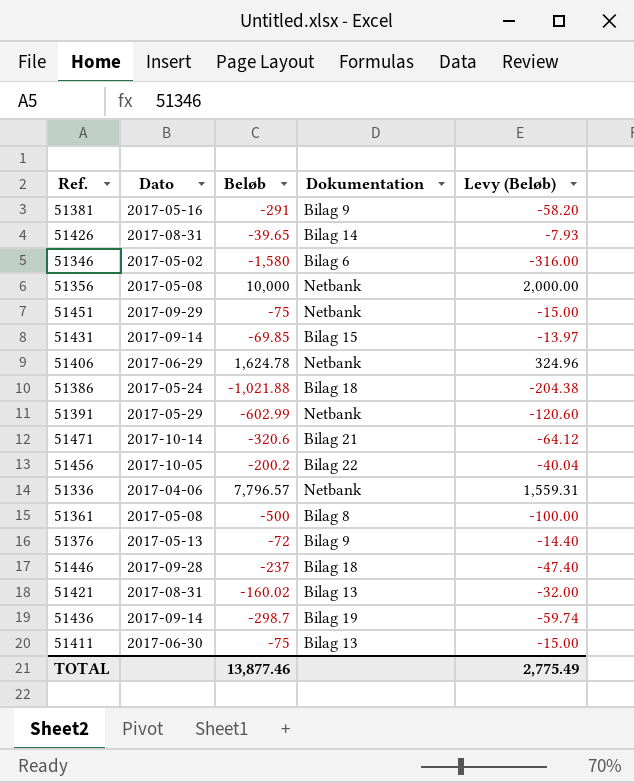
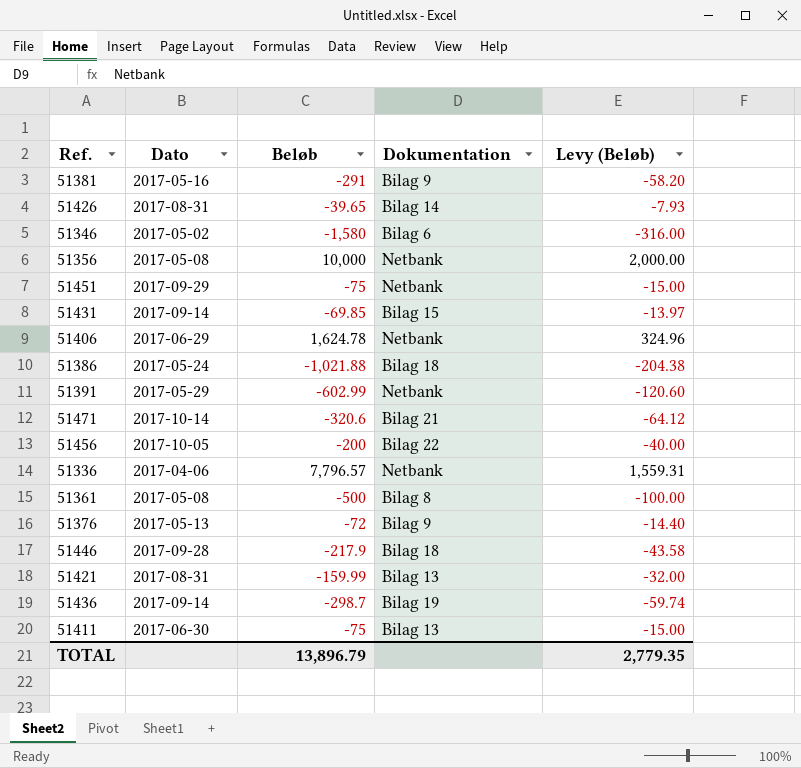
51456 | Beløb: -200.2 -> -200
51456 | Levy (Beløb): -40.04 -> -40.00
51446 | Beløb: -237 -> -217.9
51446 | Levy (Beløb): -47.40 -> -43.58
51421 | Beløb: -160.02 -> -159.99
TOTAL | Beløb: 13,877.46 -> 13,896.79
TOTAL | Levy (Beløb): 2,775.49 -> 2,779.35

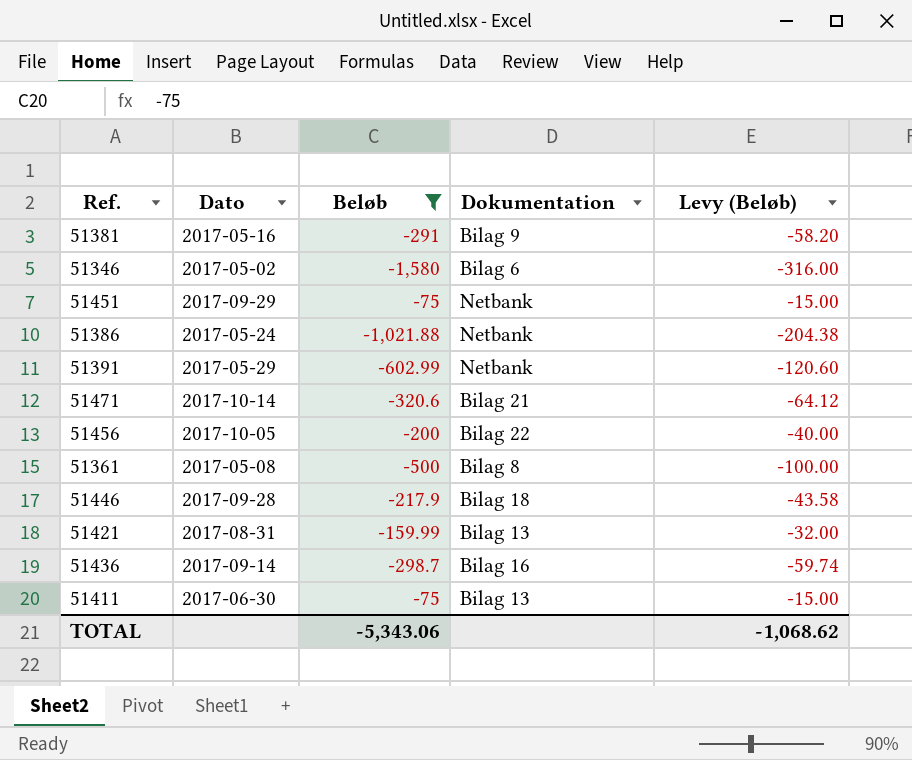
filter: none -> Beløb <= -75
51386 | Dokumentation: Bilag 18 -> Netbank
51436 | Dokumentation: Bilag 19 -> Bilag 16
TOTAL | Beløb: 13,896.79 -> -5,343.06
TOTAL | Levy (Beløb): 2,779.35 -> -1,068.62

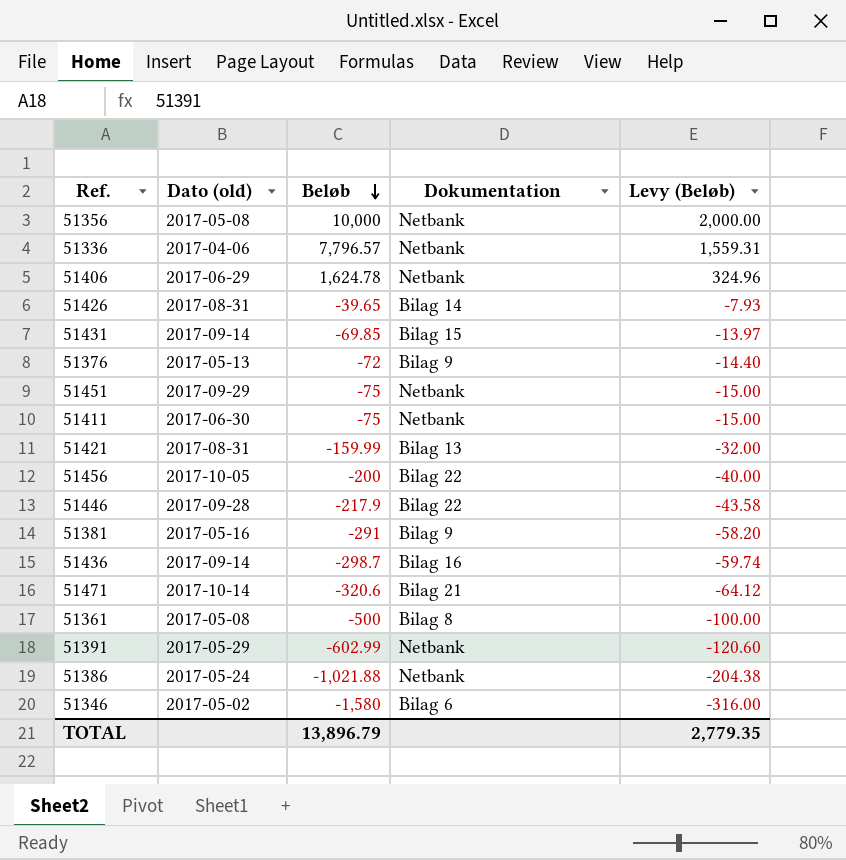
filter: Beløb <= -75 -> none
row order: none -> Beløb descending
column name: Dato -> Dato (old)
51411 | Dokumentation: Bilag 13 -> Netbank
51446 | Dokumentation: Bilag 18 -> Bilag 22
TOTAL | Beløb: -5,343.06 -> 13,896.79
TOTAL | Levy (Beløb): -1,068.62 -> 2,779.35

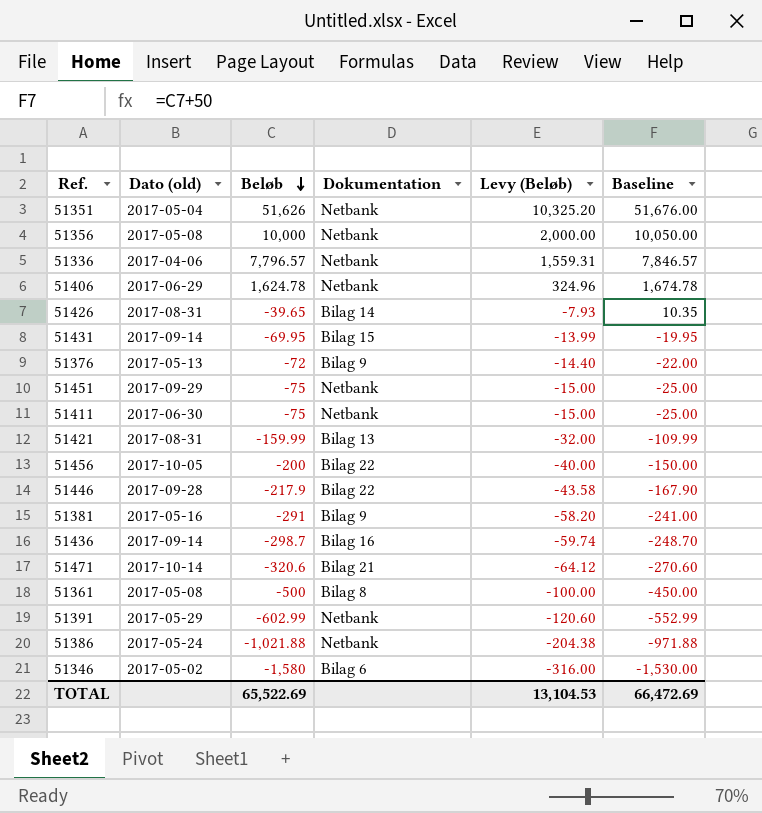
column Baseline | formula: none -> [Beløb] + 50
row 51351: none -> 2017-05-04 | 51,626 | Netbank | 10,325.20 | 51,676.00
51431 | Beløb: -69.85 -> -69.95
51431 | Levy (Beløb): -13.97 -> -13.99
TOTAL | Beløb: 13,896.79 -> 65,522.69
TOTAL | Levy (Beløb): 2,779.35 -> 13,104.53

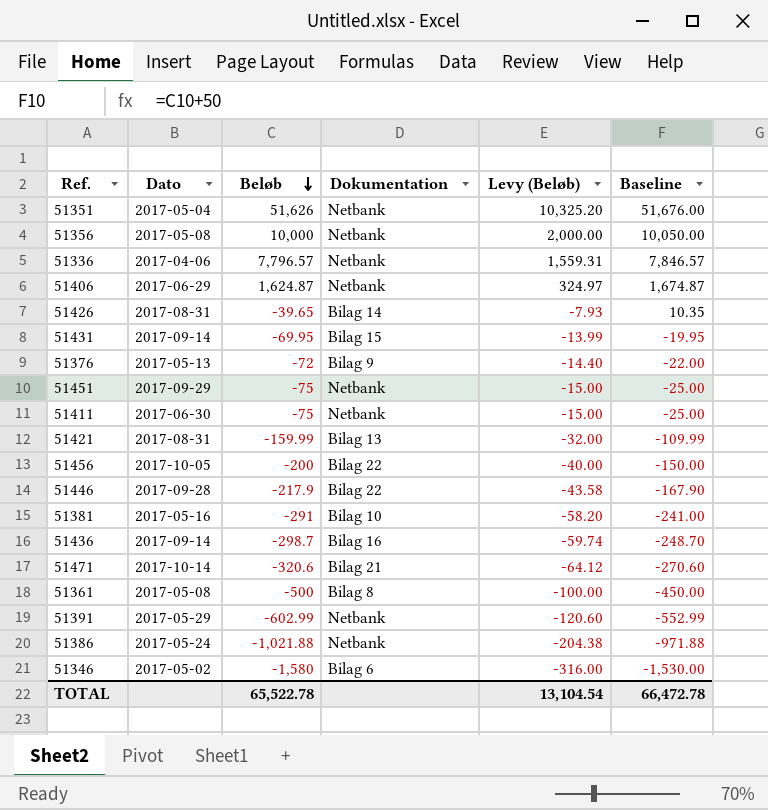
column name: Dato (old) -> Dato
51406 | Beløb: 1,624.78 -> 1,624.87
51406 | Levy (Beløb): 324.96 -> 324.97
51406 | Baseline: 1,674.78 -> 1,674.87
51381 | Dokumentation: Bilag 9 -> Bilag 10
TOTAL | Beløb: 65,522.69 -> 65,522.78
TOTAL | Levy (Beløb): 13,104.53 -> 13,104.54
TOTAL | Baseline: 66,472.69 -> 66,472.78

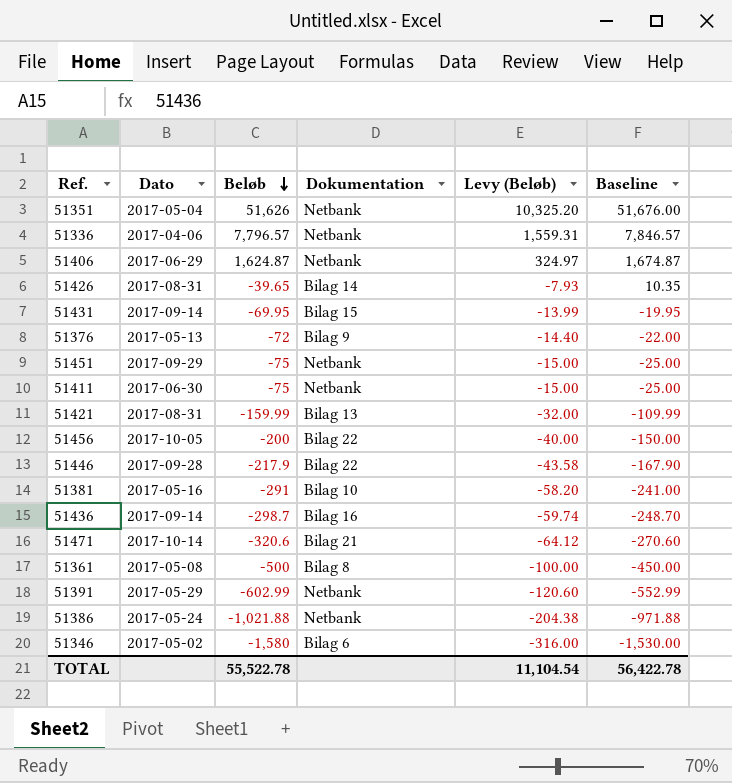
row 51356: 2017-05-08 | 10,000 | Netbank | 2,000.00 | 10,050.00 -> none
TOTAL | Beløb: 65,522.78 -> 55,522.78
TOTAL | Levy (Beløb): 13,104.54 -> 11,104.54
TOTAL | Baseline: 66,472.78 -> 56,422.78

